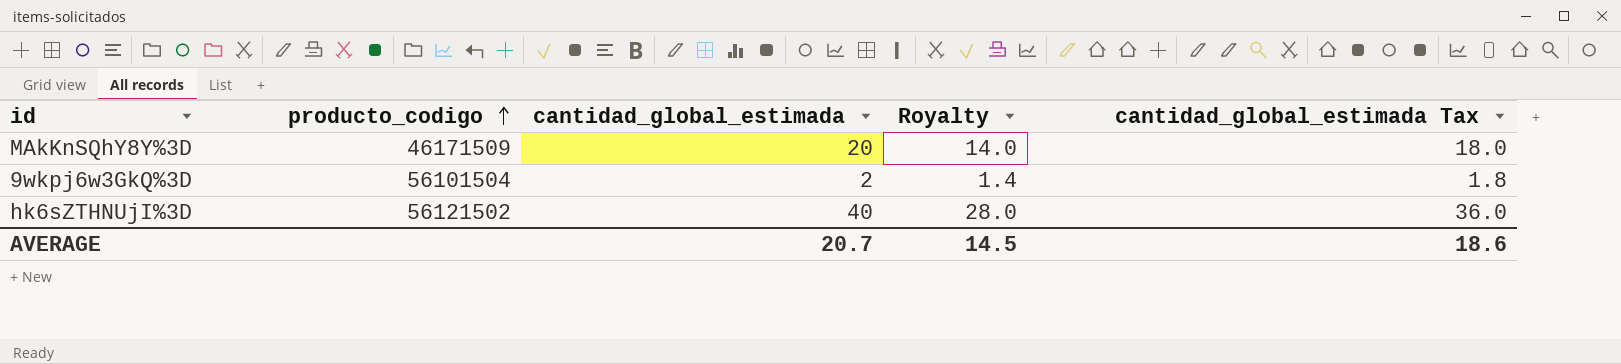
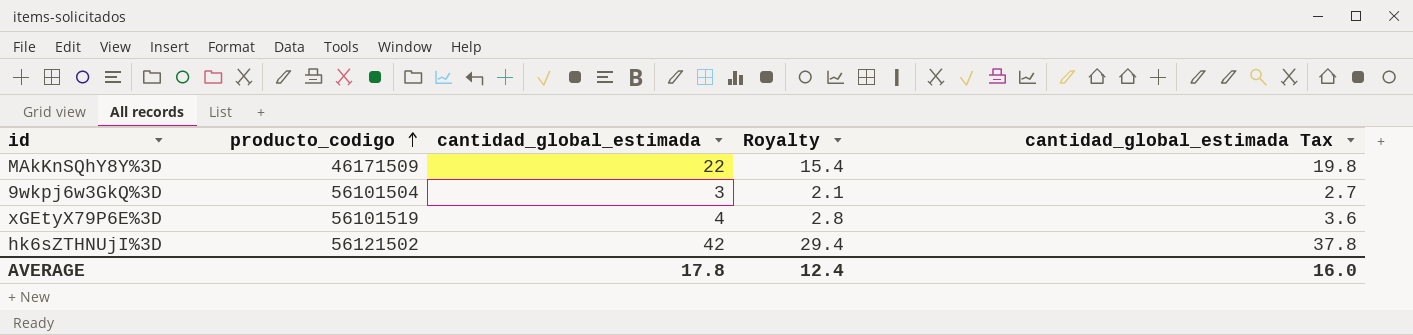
MAkKnSQhY8Y%3D | cantidad_global_estimada: 20 -> 22
MAkKnSQhY8Y%3D | Royalty: 14.0 -> 15.4
MAkKnSQhY8Y%3D | cantidad_global_estimada Tax: 18.0 -> 19.8
9wkpj6w3GkQ%3D | cantidad_global_estimada: 2 -> 3
9wkpj6w3GkQ%3D | Royalty: 1.4 -> 2.1
9wkpj6w3GkQ%3D | cantidad_global_estimada Tax: 1.8 -> 2.7
row xGEtyX79P6E%3D: none -> 56101519 | 4 | 2.8 | 3.6
hk6sZTHNUjI%3D | cantidad_global_estimada: 40 -> 42
hk6sZTHNUjI%3D | Royalty: 28.0 -> 29.4
hk6sZTHNUjI%3D | cantidad_global_estimada Tax: 36.0 -> 37.8
AVERAGE | cantidad_global_estimada: 20.7 -> 17.8
AVERAGE | Royalty: 14.5 -> 12.4
AVERAGE | cantidad_global_estimada Tax: 18.6 -> 16.0

